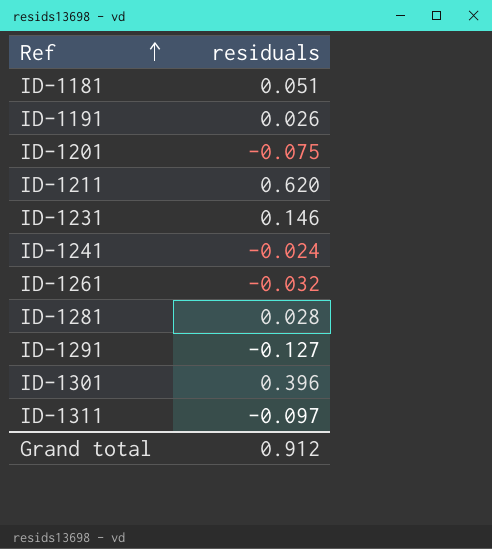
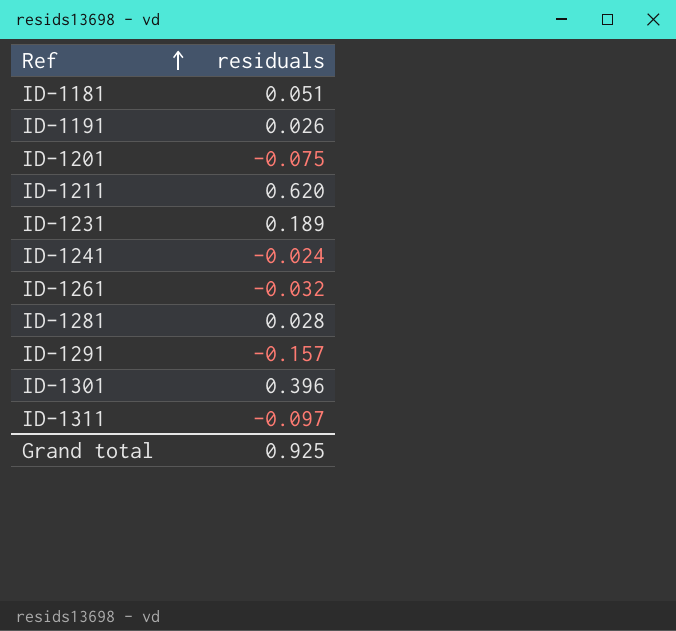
ID-1231 | residuals: 0.146 -> 0.189
ID-1291 | residuals: -0.127 -> -0.157
Grand total | residuals: 0.912 -> 0.925

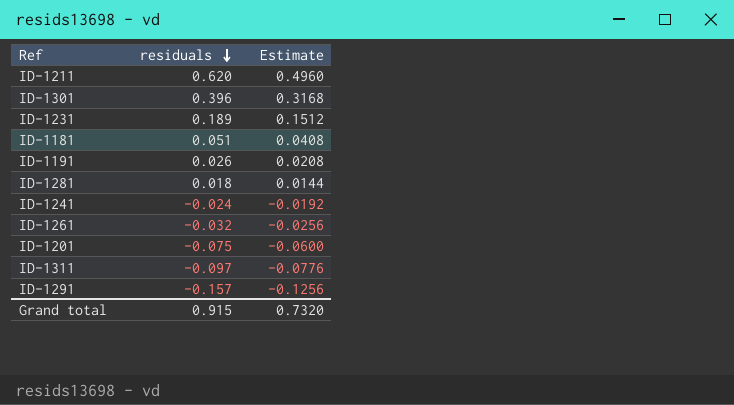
row order: Ref ascending -> residuals descending
column Estimate | formula: none -> [residuals] * 0.8
ID-1281 | residuals: 0.028 -> 0.018
Grand total | residuals: 0.925 -> 0.915

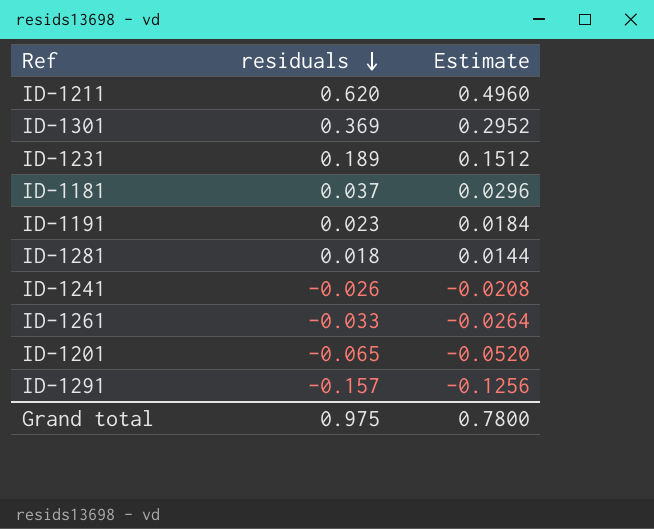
row ID-1311: -0.097 | -0.0776 -> none
ID-1301 | residuals: 0.396 -> 0.369
ID-1301 | Estimate: 0.3168 -> 0.2952
ID-1181 | residuals: 0.051 -> 0.037
ID-1181 | Estimate: 0.0408 -> 0.0296
ID-1191 | residuals: 0.026 -> 0.023
ID-1191 | Estimate: 0.0208 -> 0.0184
ID-1241 | residuals: -0.024 -> -0.026
ID-1241 | Estimate: -0.0192 -> -0.0208
ID-1261 | residuals: -0.032 -> -0.033
ID-1261 | Estimate: -0.0256 -> -0.0264
ID-1201 | residuals: -0.075 -> -0.065
ID-1201 | Estimate: -0.0600 -> -0.0520
Grand total | residuals: 0.915 -> 0.975
Grand total | Estimate: 0.7320 -> 0.7800

